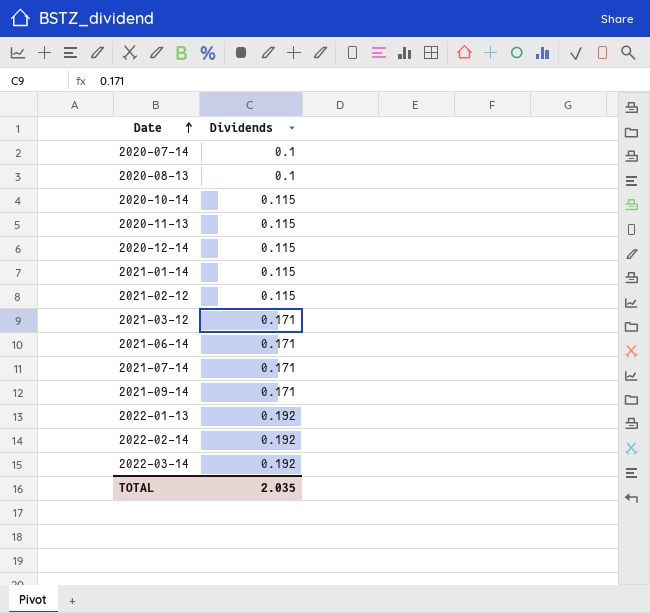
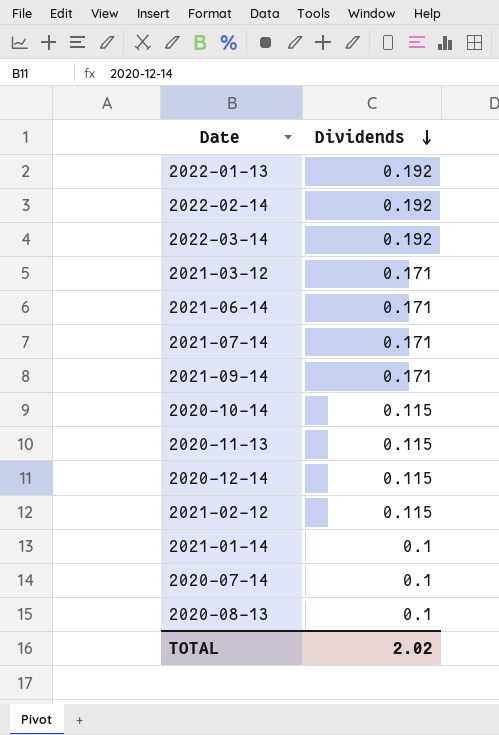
row order: Date ascending -> Dividends descending
2021-01-14 | Dividends: 0.115 -> 0.1
TOTAL | Dividends: 2.035 -> 2.02

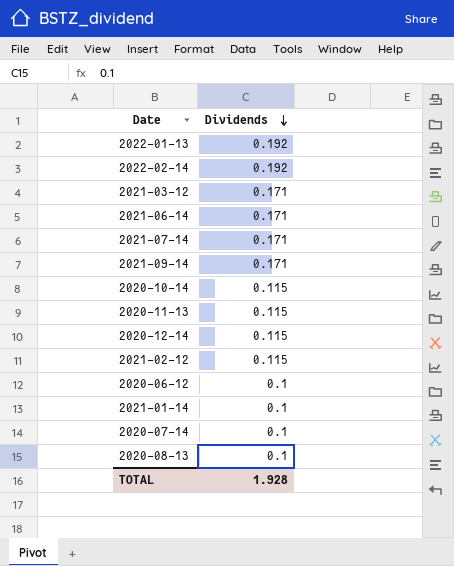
row 2022-03-14: 0.192 -> none
row 2020-06-12: none -> 0.1
TOTAL | Dividends: 2.02 -> 1.928

